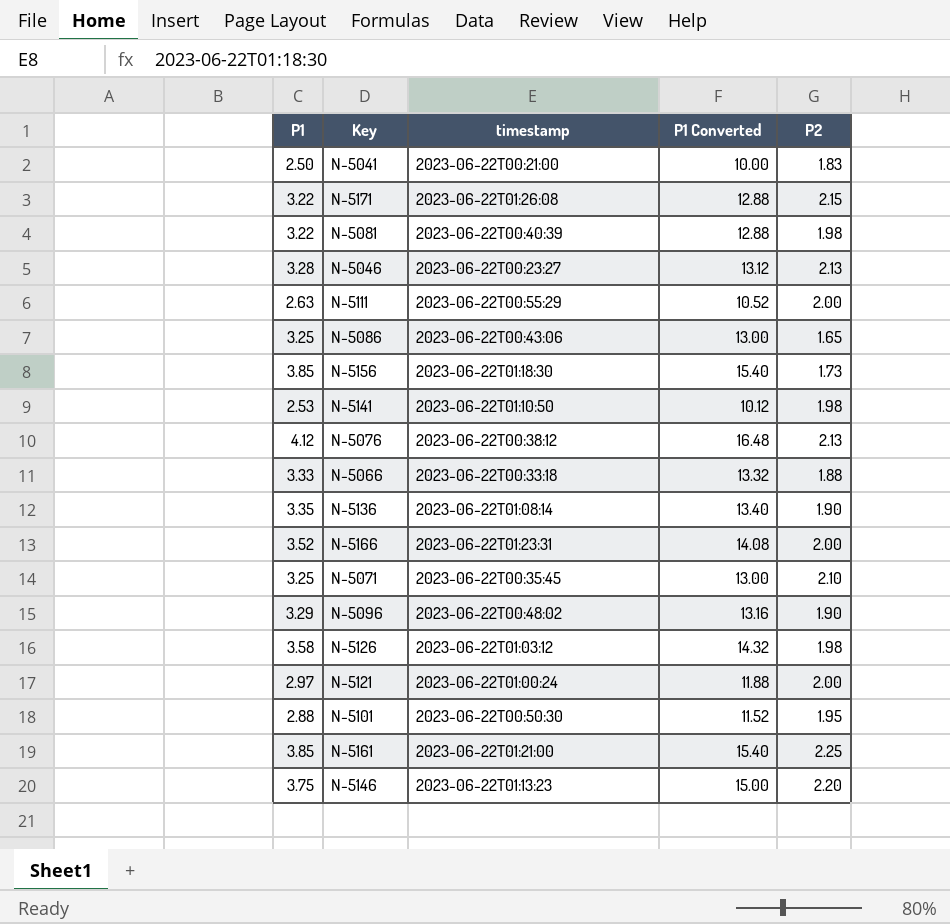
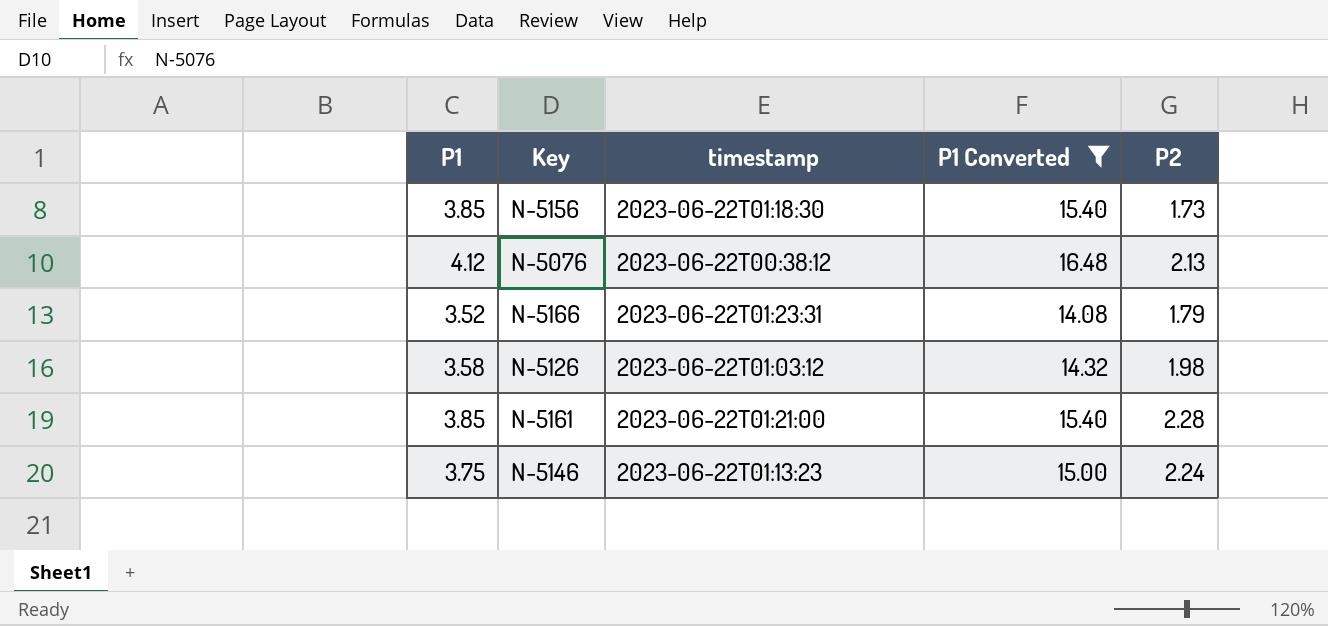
filter: none -> P1 Converted >= 14.08
N-5166 | P2: 2.00 -> 1.79
N-5161 | P2: 2.25 -> 2.28
N-5146 | P2: 2.20 -> 2.24

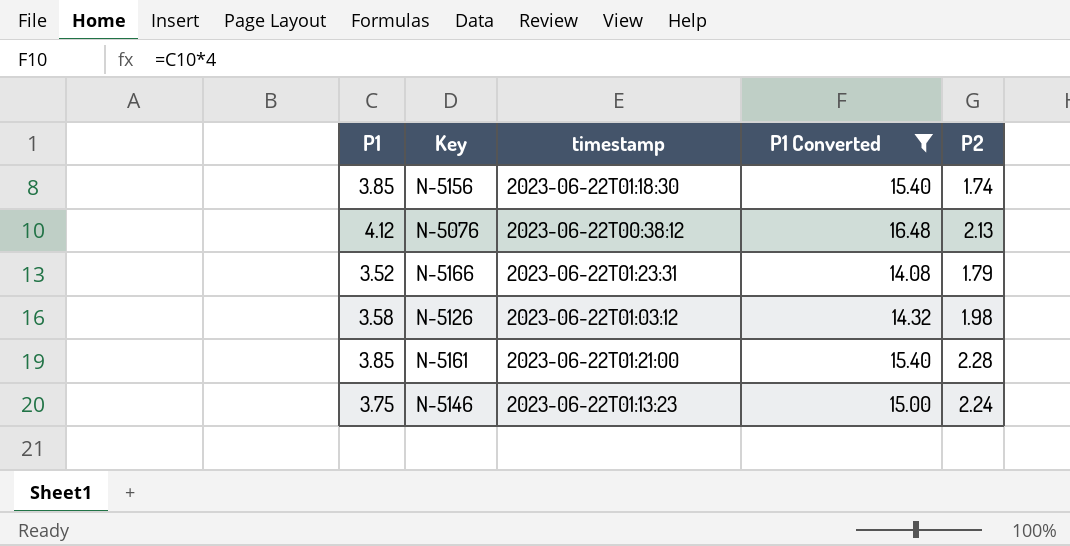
N-5156 | P2: 1.73 -> 1.74

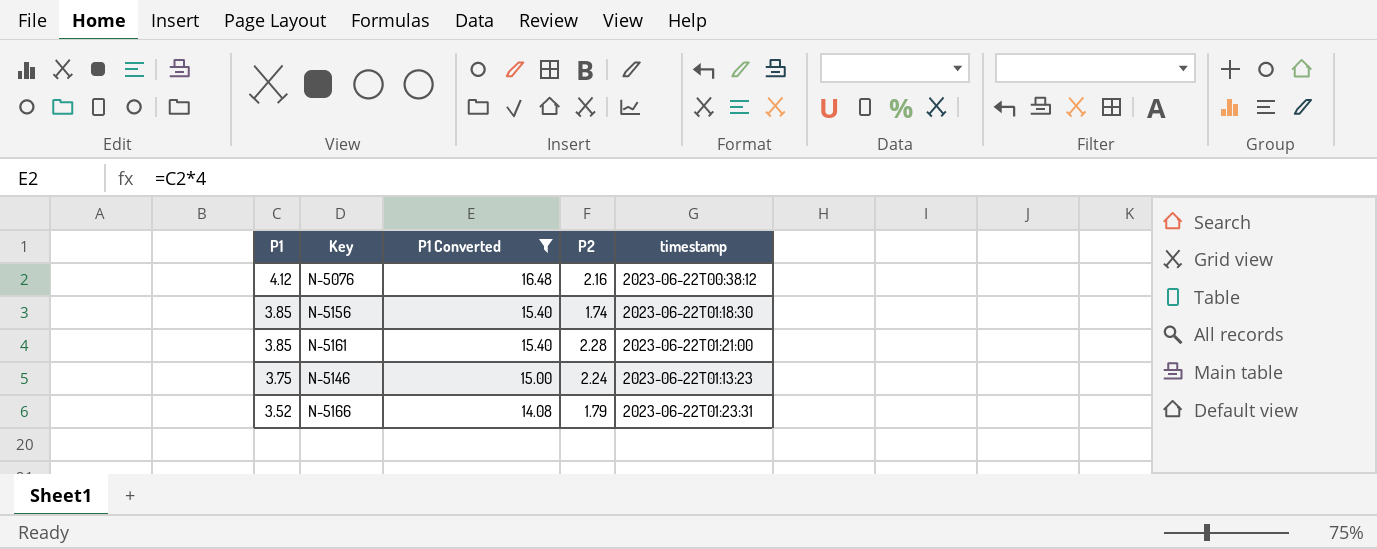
row order: none -> P1 descending
column timestamp | position: 3 -> 5
row N-5126: 3.58 | 2023-06-22T01:03:12 | 14.32 | 1.98 -> none
N-5076 | P2: 2.13 -> 2.16

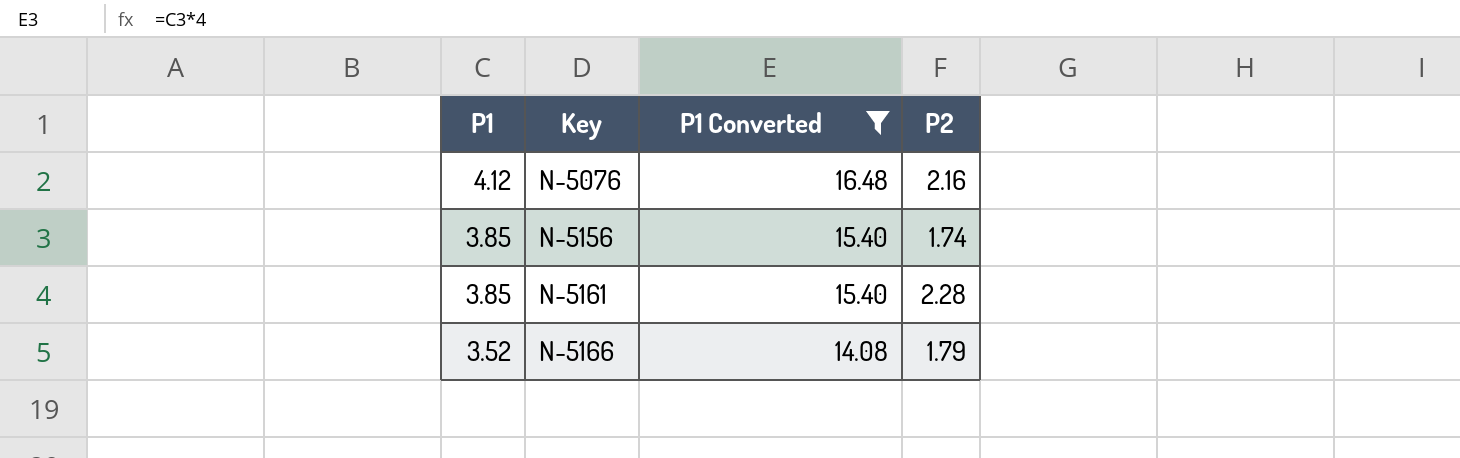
column timestamp | position: 5 -> none
row N-5146: 3.75 | 15.00 | 2.24 | 2023-06-22T01:13:23 -> none

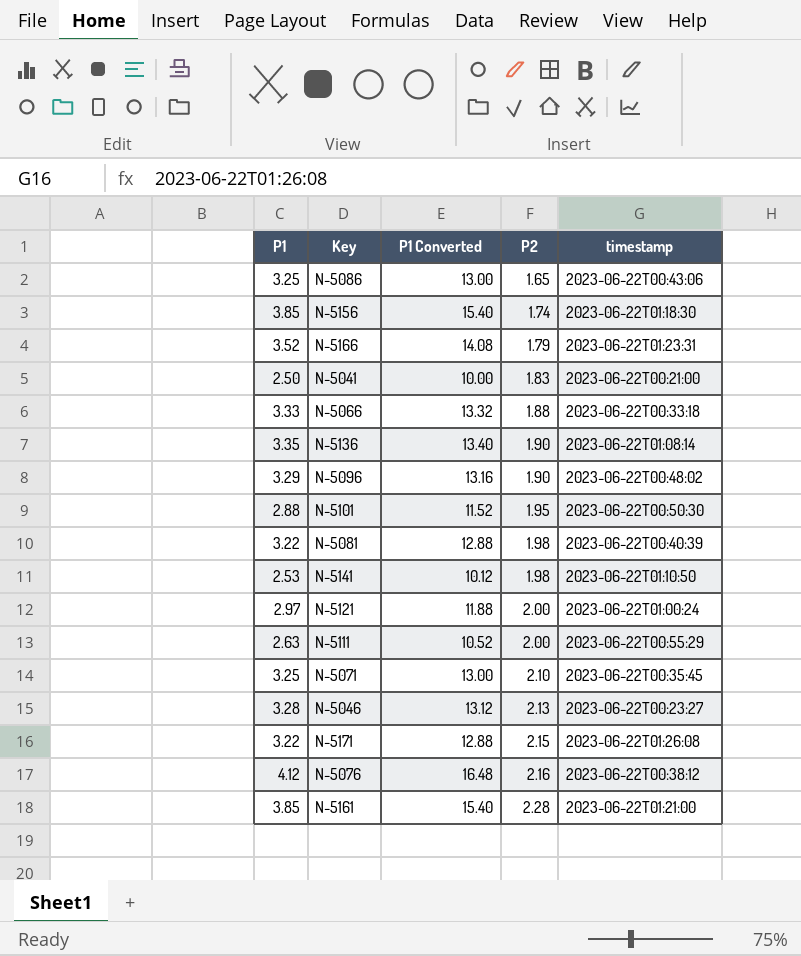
filter: P1 Converted >= 14.08 -> none
row order: P1 descending -> P2 ascending
column timestamp | position: none -> 5

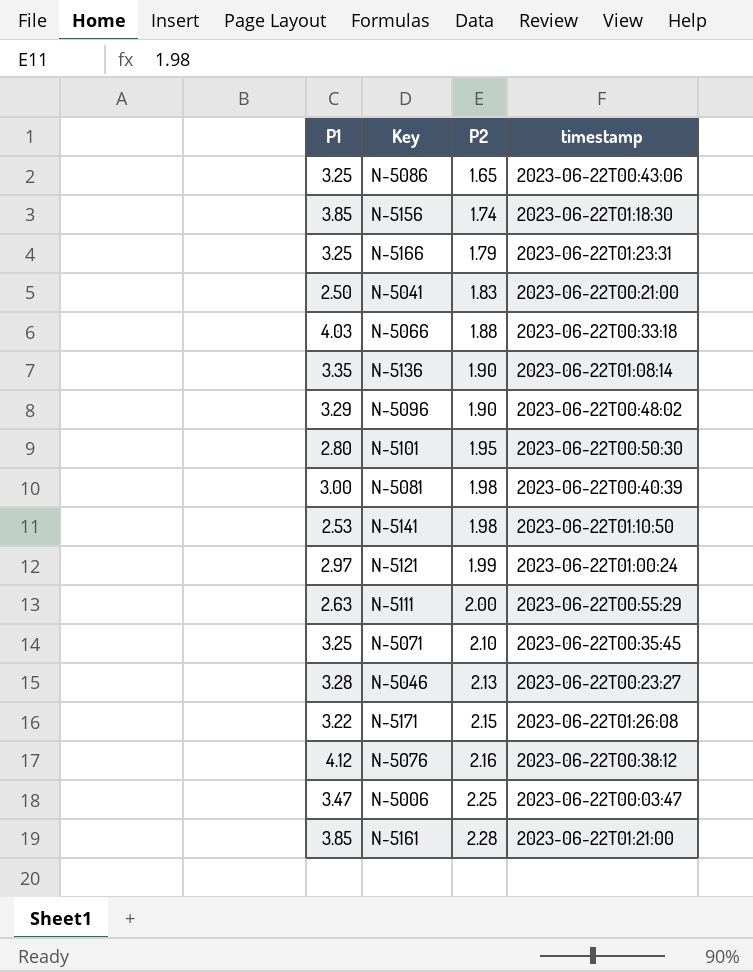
column P1 Converted | formula: [P1] * 4 -> none
N-5166 | P1: 3.52 -> 3.25
N-5066 | P1: 3.33 -> 4.03
N-5101 | P1: 2.88 -> 2.80
N-5081 | P1: 3.22 -> 3.00
N-5121 | P2: 2.00 -> 1.99
row N-5006: none -> 3.47 | 2.25 | 2023-06-22T00:03:47

